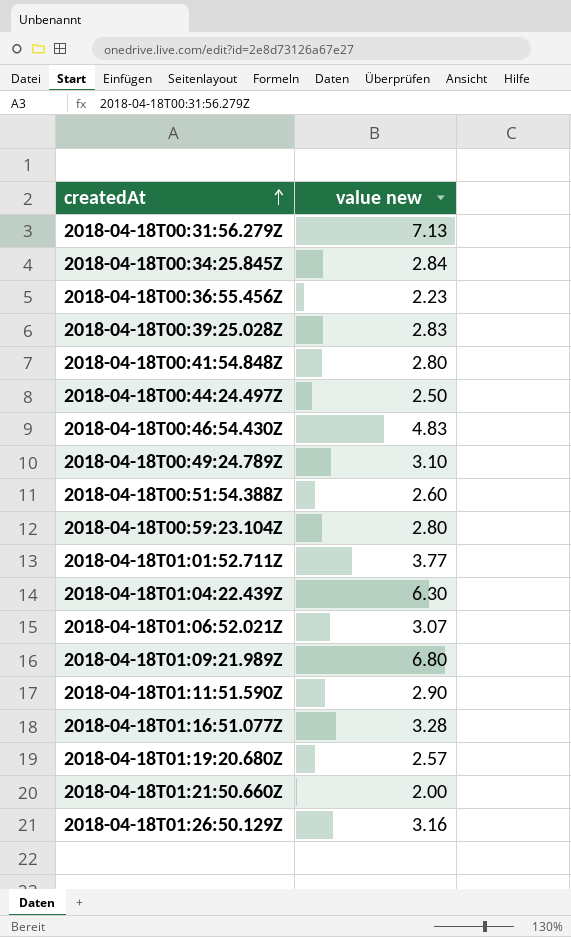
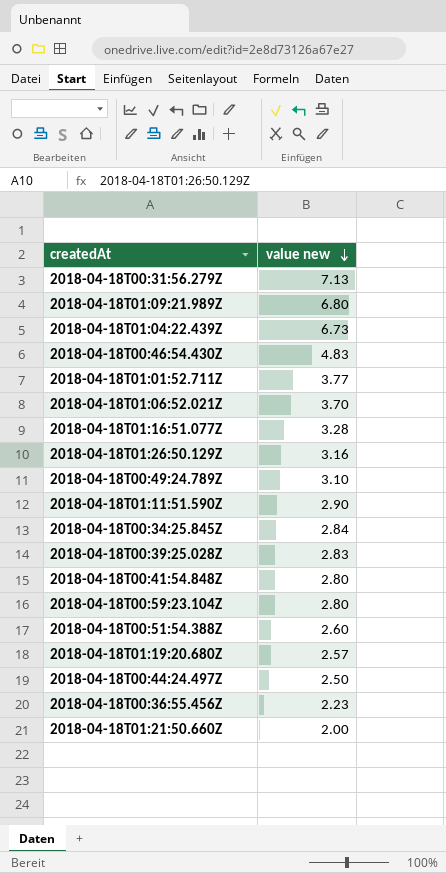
row order: createdAt ascending -> value new descending
2018-04-18T01:04:22.439Z | value new: 6.30 -> 6.73
2018-04-18T01:06:52.021Z | value new: 3.07 -> 3.70

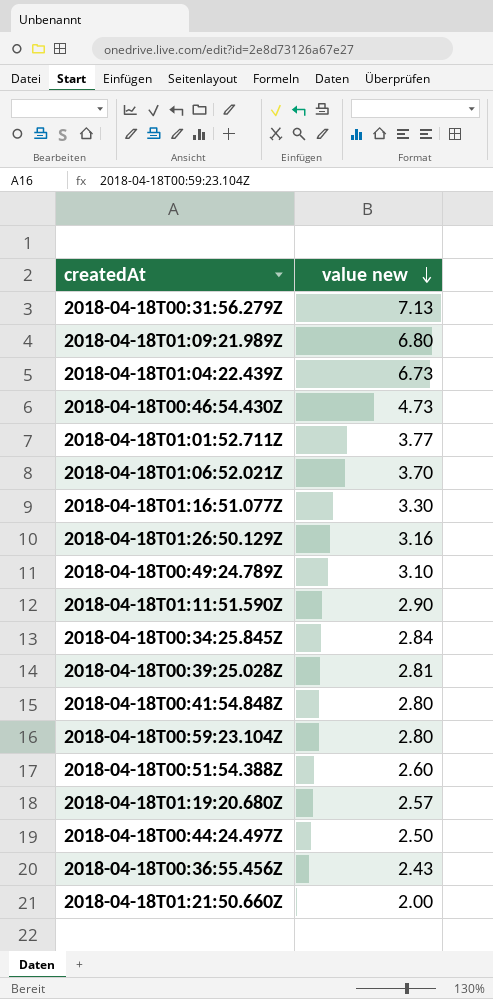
2018-04-18T00:46:54.430Z | value new: 4.83 -> 4.73
2018-04-18T01:16:51.077Z | value new: 3.28 -> 3.30
2018-04-18T00:39:25.028Z | value new: 2.83 -> 2.81
2018-04-18T00:36:55.456Z | value new: 2.23 -> 2.43

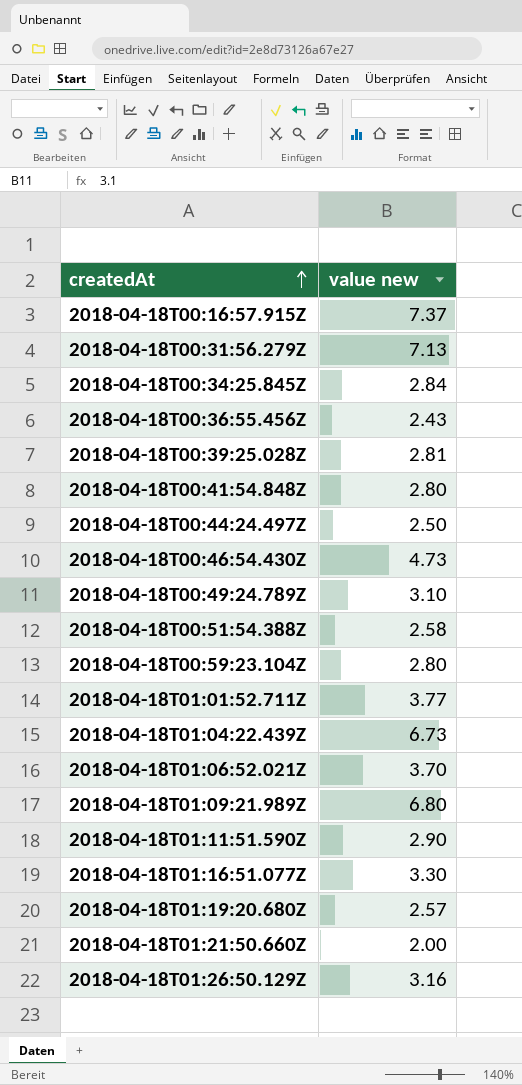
row order: value new descending -> createdAt ascending
row 2018-04-18T00:16:57.915Z: none -> 7.37
2018-04-18T00:51:54.388Z | value new: 2.60 -> 2.58

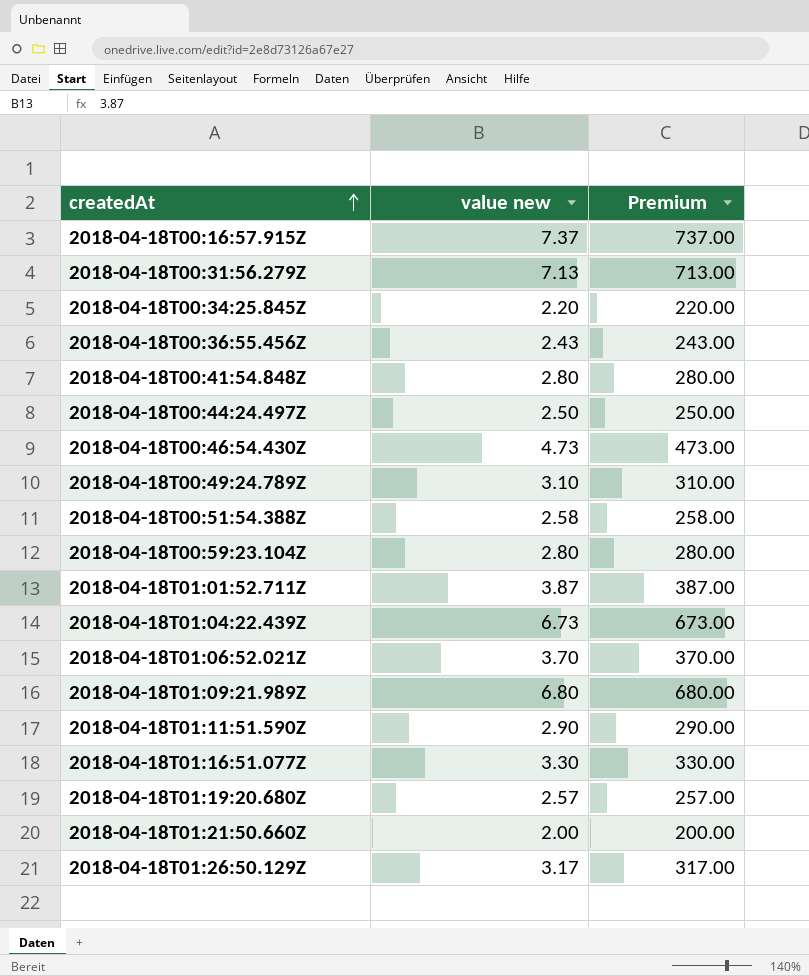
column Premium | formula: none -> [value new] * 100
row 2018-04-18T00:39:25.028Z: 2.81 -> none
2018-04-18T00:34:25.845Z | value new: 2.84 -> 2.20
2018-04-18T01:01:52.711Z | value new: 3.77 -> 3.87
2018-04-18T01:26:50.129Z | value new: 3.16 -> 3.17

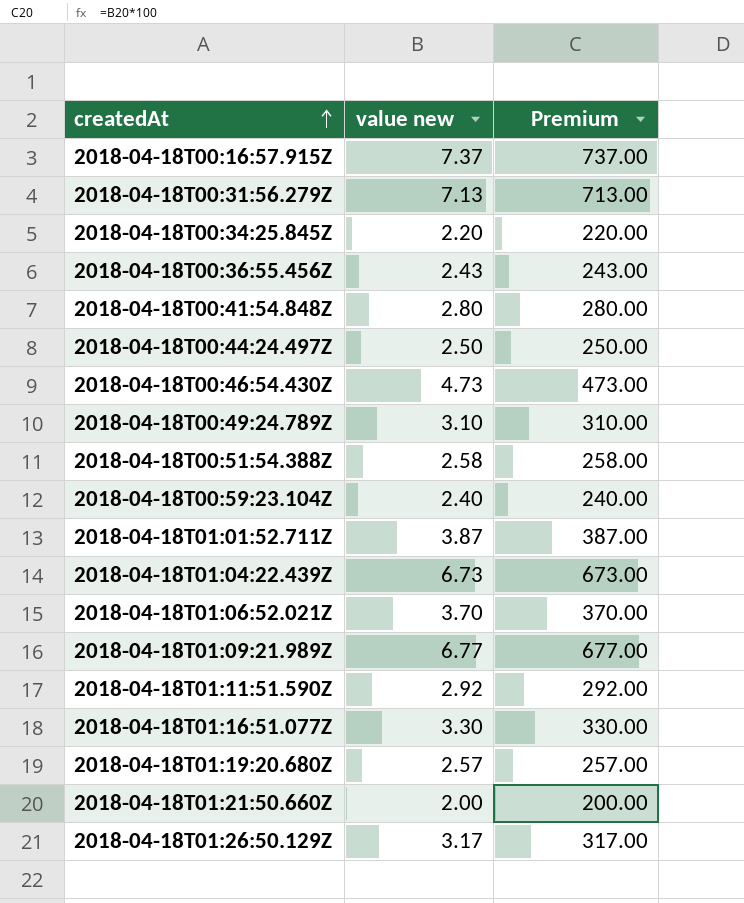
2018-04-18T00:59:23.104Z | value new: 2.80 -> 2.40
2018-04-18T00:59:23.104Z | Premium: 280.00 -> 240.00
2018-04-18T01:09:21.989Z | value new: 6.80 -> 6.77
2018-04-18T01:09:21.989Z | Premium: 680.00 -> 677.00
2018-04-18T01:11:51.590Z | value new: 2.90 -> 2.92
2018-04-18T01:11:51.590Z | Premium: 290.00 -> 292.00

